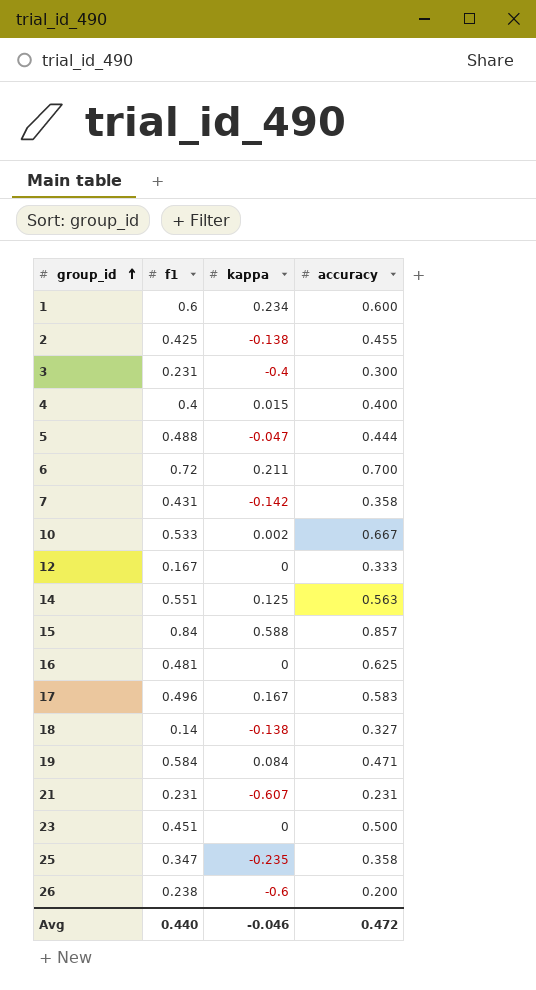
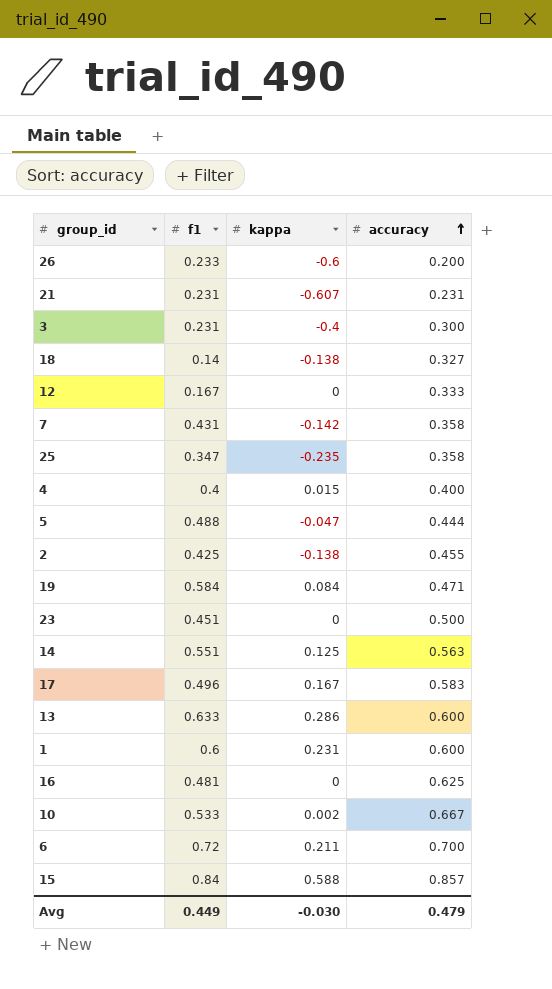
row order: group_id ascending -> accuracy ascending
26 | f1: 0.238 -> 0.233
row 13: none -> 0.633 | 0.286 | 0.600
1 | kappa: 0.234 -> 0.231
Avg | f1: 0.440 -> 0.449
Avg | kappa: -0.046 -> -0.030
Avg | accuracy: 0.472 -> 0.479

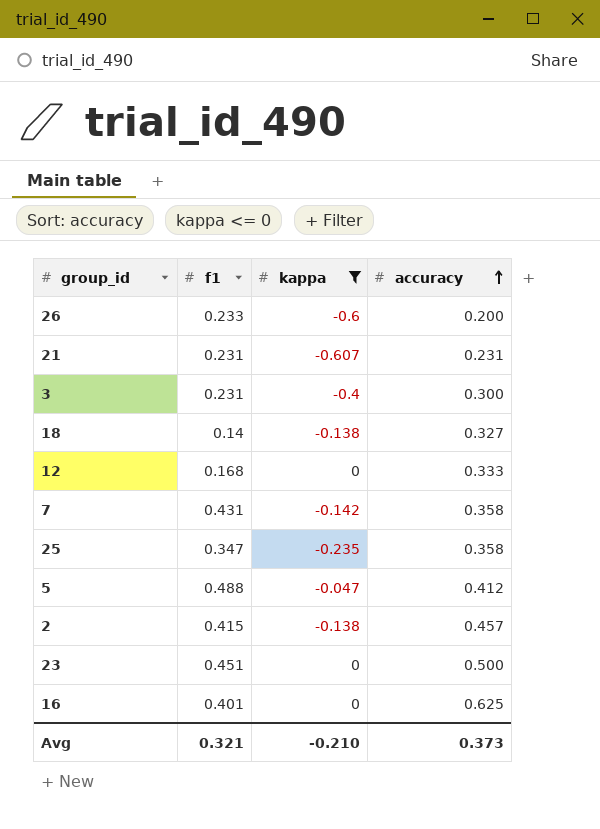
filter: none -> kappa <= 0
12 | f1: 0.167 -> 0.168
5 | accuracy: 0.444 -> 0.412
2 | f1: 0.425 -> 0.415
2 | accuracy: 0.455 -> 0.457
16 | f1: 0.481 -> 0.401
Avg | f1: 0.449 -> 0.321
Avg | kappa: -0.030 -> -0.210
Avg | accuracy: 0.479 -> 0.373

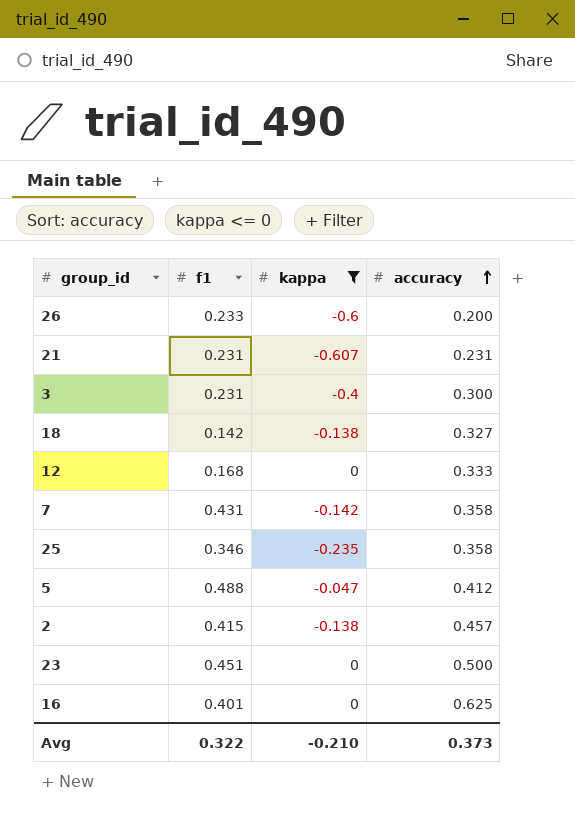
18 | f1: 0.14 -> 0.142
25 | f1: 0.347 -> 0.346
Avg | f1: 0.321 -> 0.322

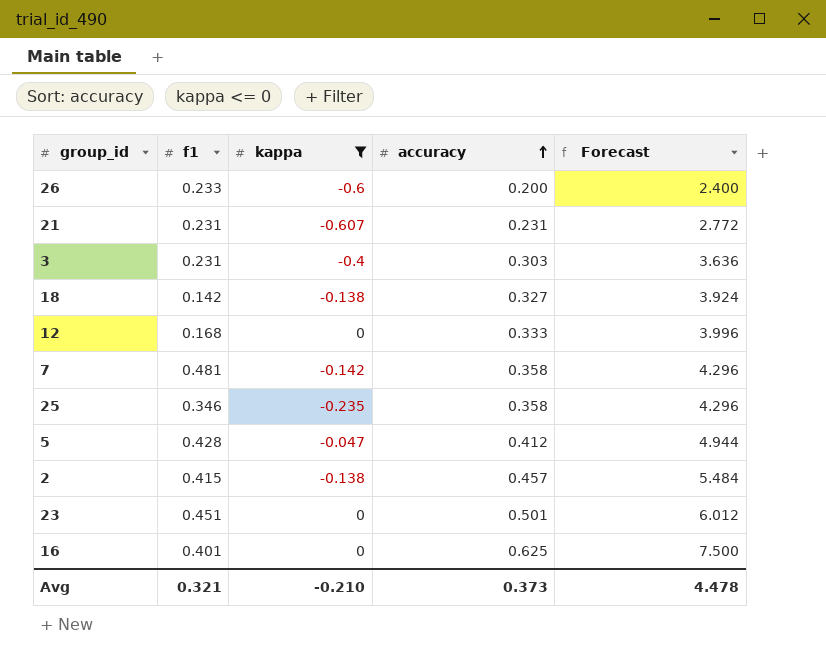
column Forecast | formula: none -> [accuracy] * 12
3 | accuracy: 0.300 -> 0.303
7 | f1: 0.431 -> 0.481
5 | f1: 0.488 -> 0.428
23 | accuracy: 0.500 -> 0.501
Avg | f1: 0.322 -> 0.321

